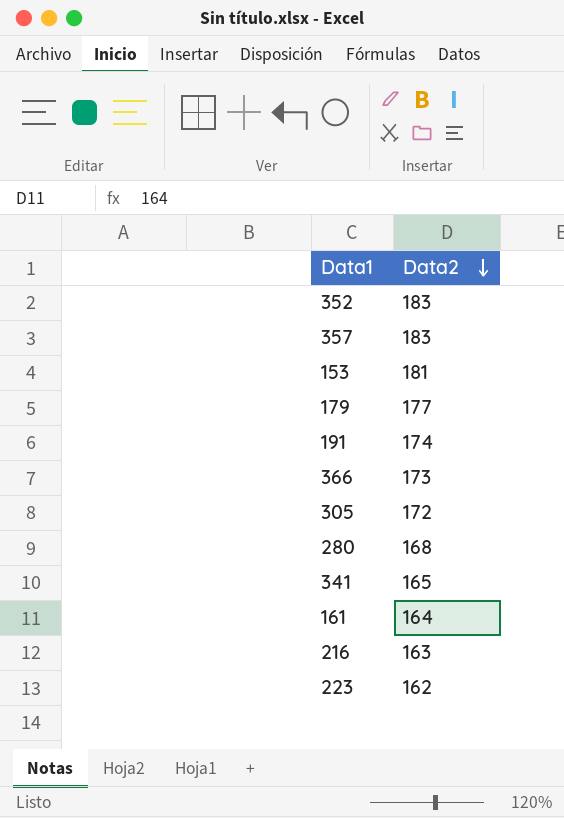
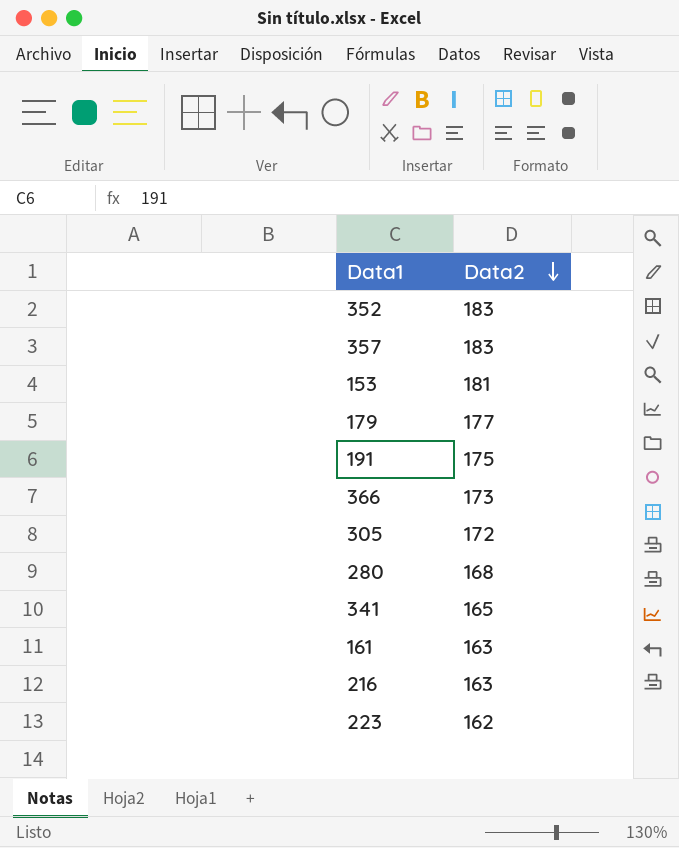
191 | Data2: 174 -> 175
161 | Data2: 164 -> 163

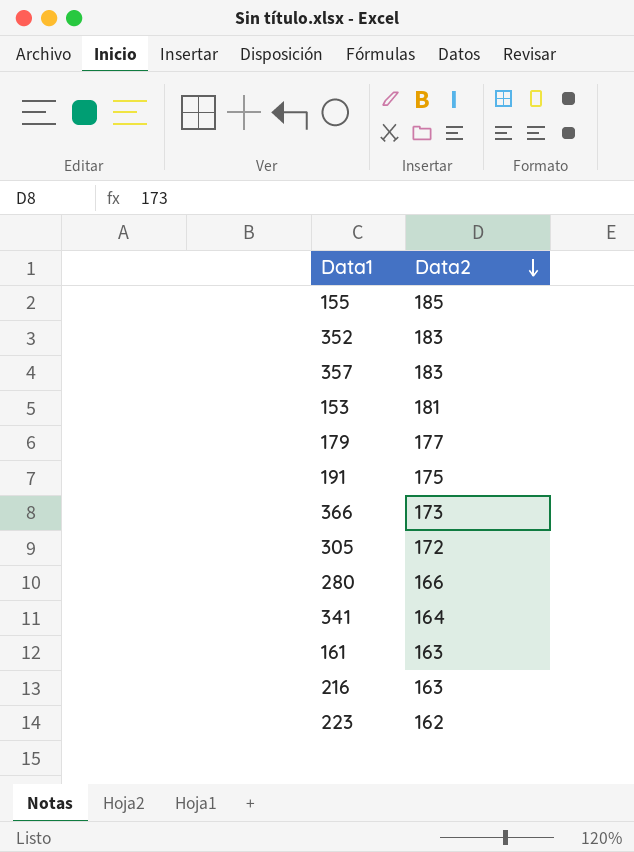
row 155: none -> 185
280 | Data2: 168 -> 166
341 | Data2: 165 -> 164

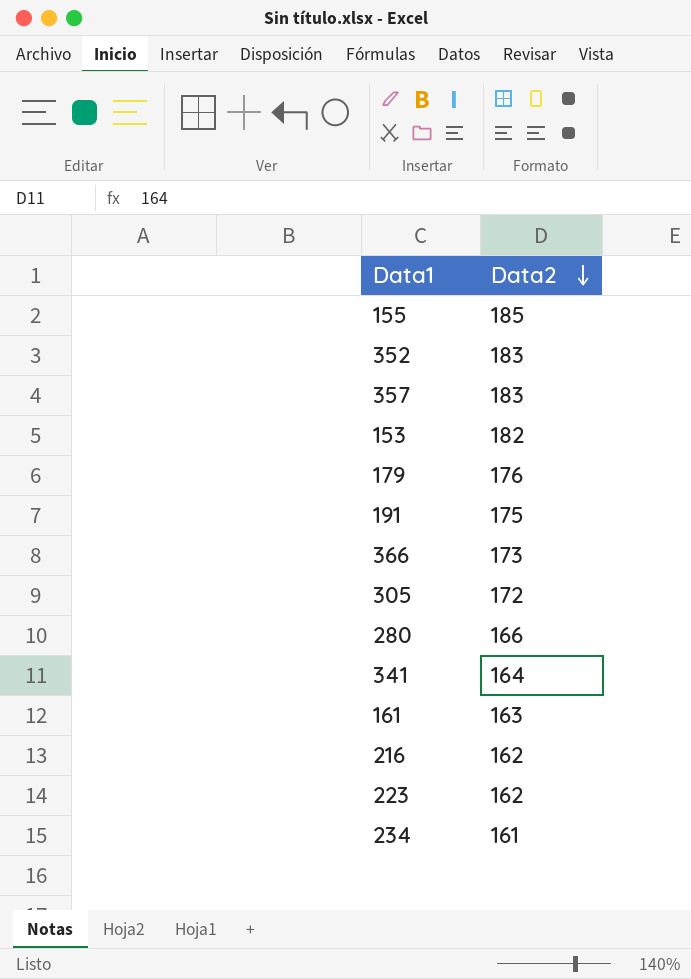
153 | Data2: 181 -> 182
179 | Data2: 177 -> 176
216 | Data2: 163 -> 162
row 234: none -> 161

